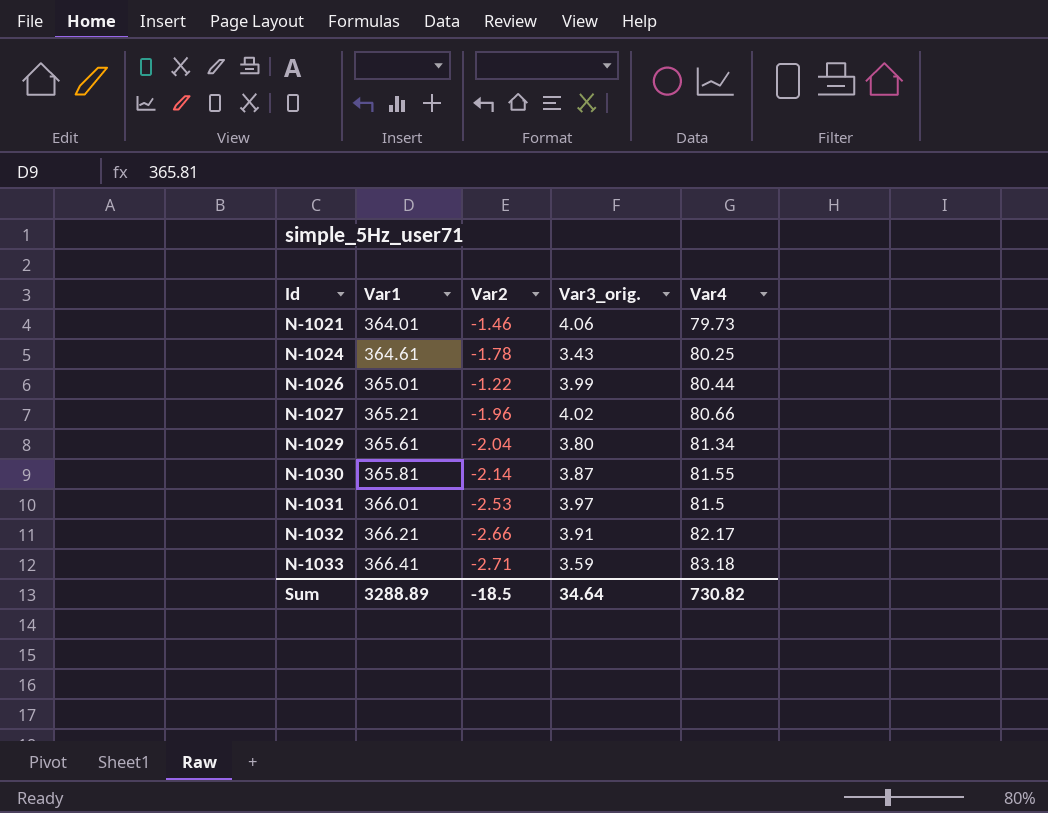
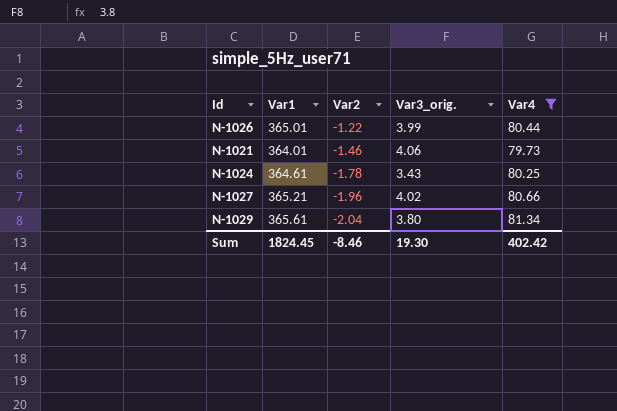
filter: none -> Var4 <= 81.34
row order: Id ascending -> Var2 descending
Sum | Var1: 3288.89 -> 1824.45
Sum | Var2: -18.5 -> -8.46
Sum | Var3_orig.: 34.64 -> 19.30
Sum | Var4: 730.82 -> 402.42

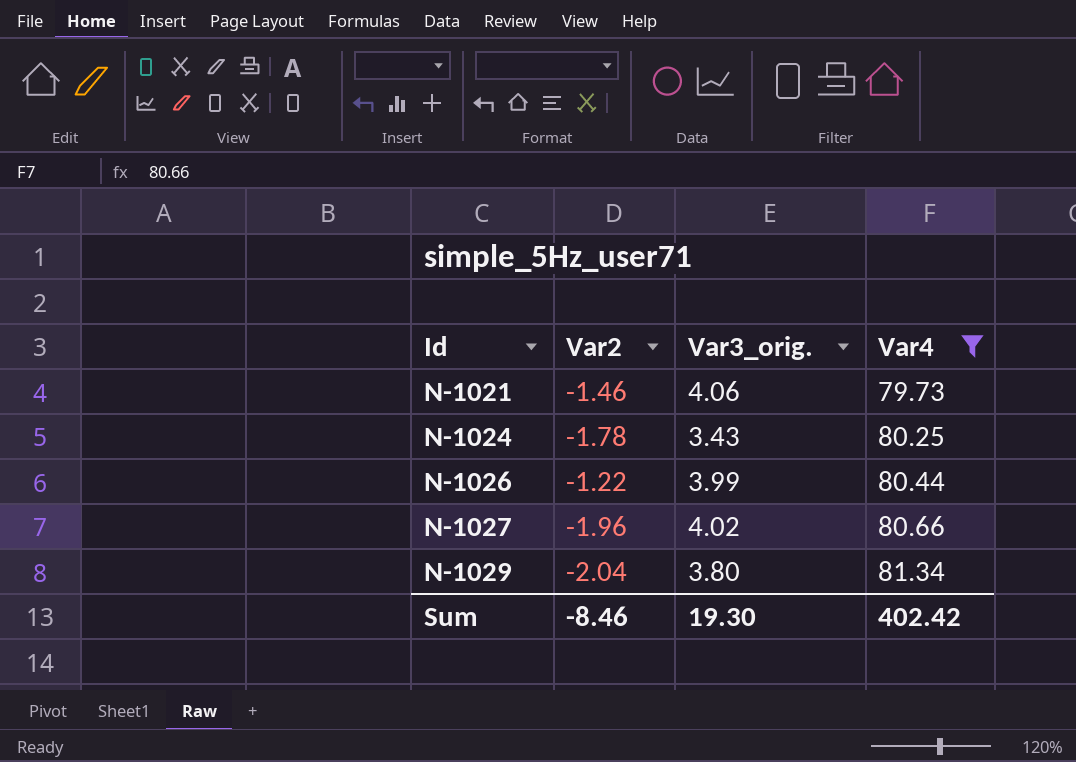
row order: Var2 descending -> Id ascending
column Var1 | position: 2 -> none

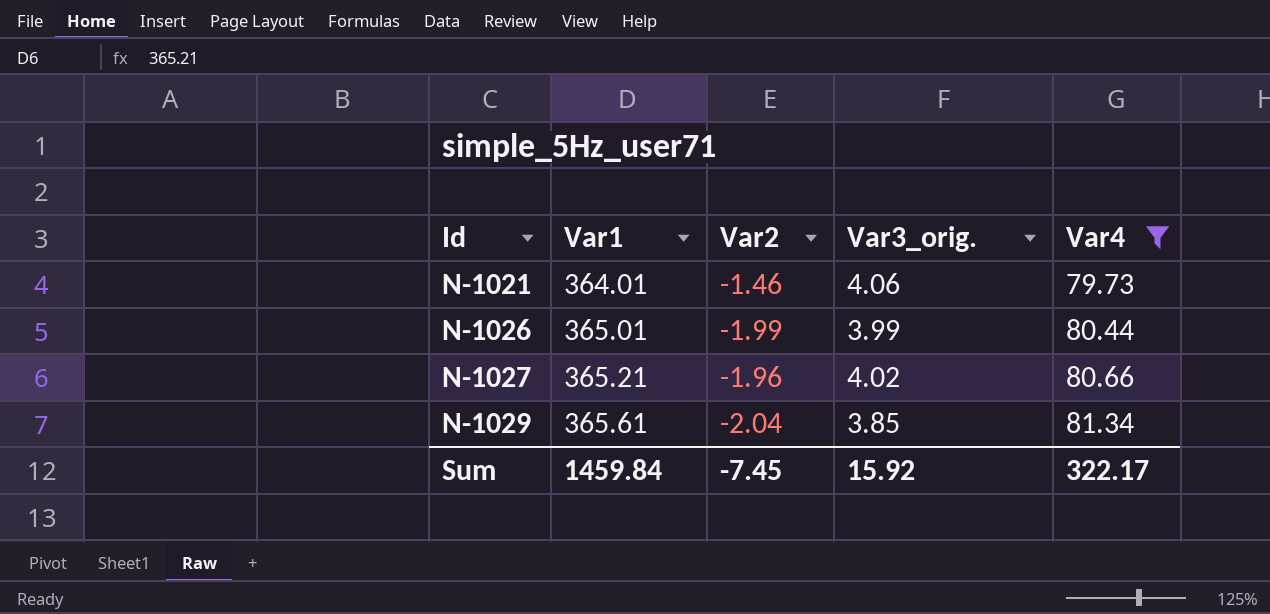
column Var1 | position: none -> 2
row N-1024: -1.78 | 3.43 | 80.25 -> none
N-1026 | Var2: -1.22 -> -1.99
N-1029 | Var3_orig.: 3.80 -> 3.85
Sum | Var2: -8.46 -> -7.45
Sum | Var3_orig.: 19.30 -> 15.92
Sum | Var4: 402.42 -> 322.17

